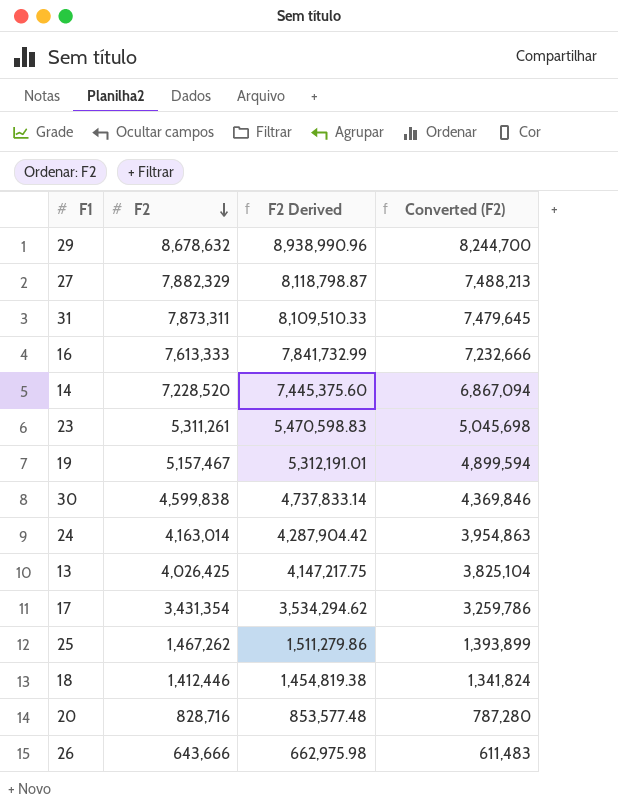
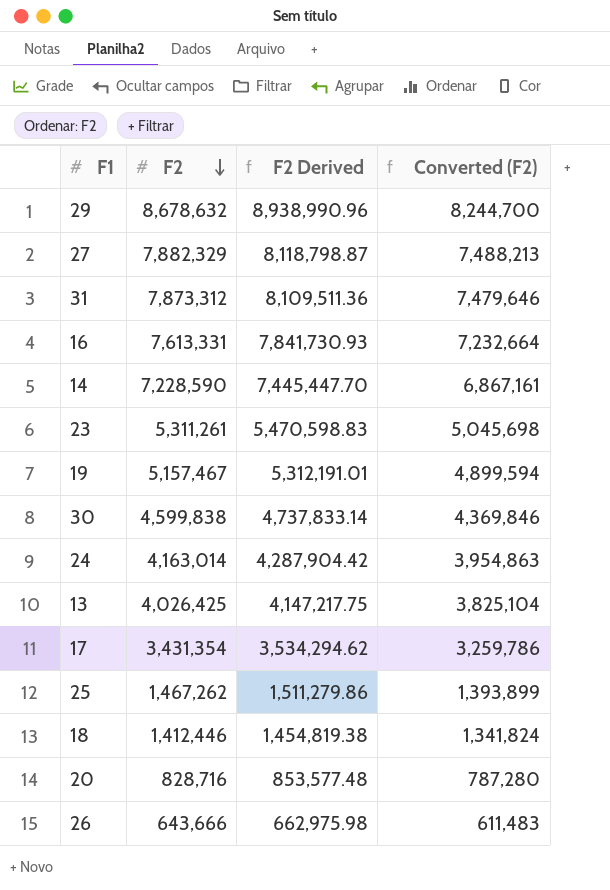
31 | F2: 7,873,311 -> 7,873,312
31 | F2 Derived: 8,109,510.33 -> 8,109,511.36
31 | Converted (F2): 7,479,645 -> 7,479,646
16 | F2: 7,613,333 -> 7,613,331
16 | F2 Derived: 7,841,732.99 -> 7,841,730.93
16 | Converted (F2): 7,232,666 -> 7,232,664
14 | F2: 7,228,520 -> 7,228,590
14 | F2 Derived: 7,445,375.60 -> 7,445,447.70
14 | Converted (F2): 6,867,094 -> 6,867,161

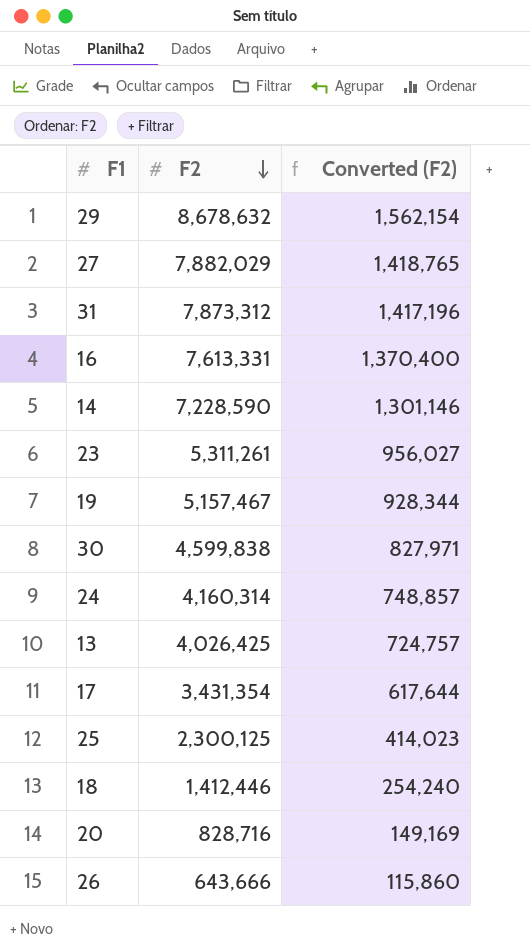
column F2 Derived | formula: [F2] * 1.03 -> none
column Converted (F2) | formula: [F2] * 0.95 -> [F2] * 0.18
27 | F2: 7,882,329 -> 7,882,029
24 | F2: 4,163,014 -> 4,160,314
25 | F2: 1,467,262 -> 2,300,125

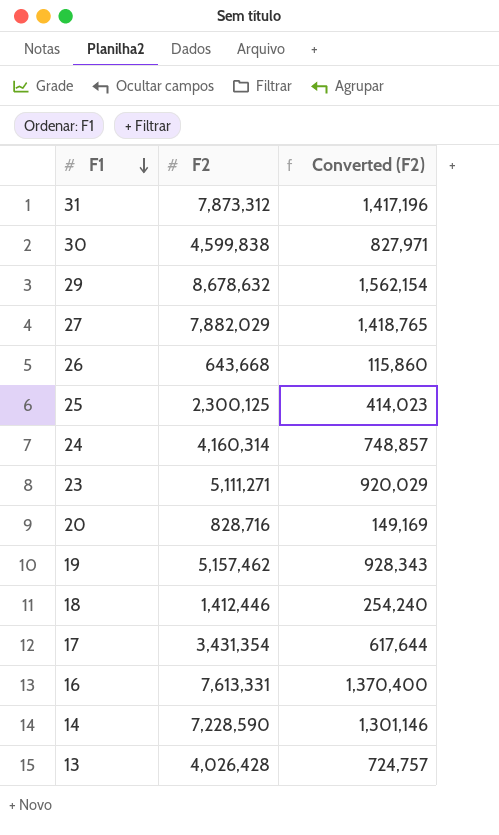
row order: F2 descending -> F1 descending
26 | F2: 643,666 -> 643,668
23 | F2: 5,311,261 -> 5,111,271
23 | Converted (F2): 956,027 -> 920,029
19 | F2: 5,157,467 -> 5,157,462
19 | Converted (F2): 928,344 -> 928,343
13 | F2: 4,026,425 -> 4,026,428

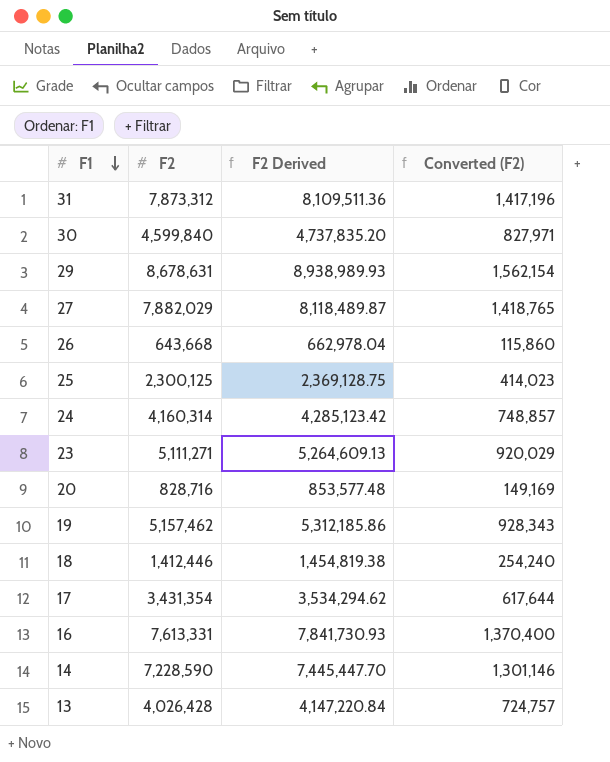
column F2 Derived | formula: none -> [F2] * 1.03
30 | F2: 4,599,838 -> 4,599,840
29 | F2: 8,678,632 -> 8,678,631

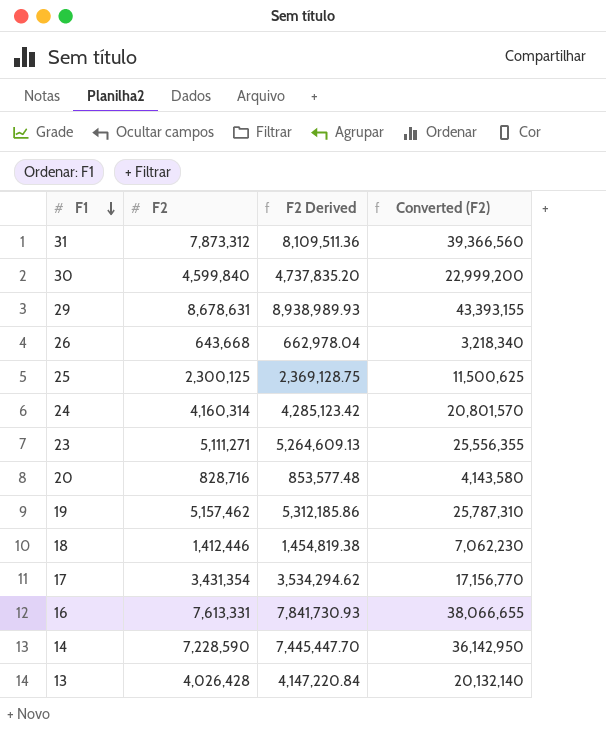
column Converted (F2) | formula: [F2] * 0.18 -> [F2] * 5
row 27: 7,882,029 | 8,118,489.87 | 1,418,765 -> none

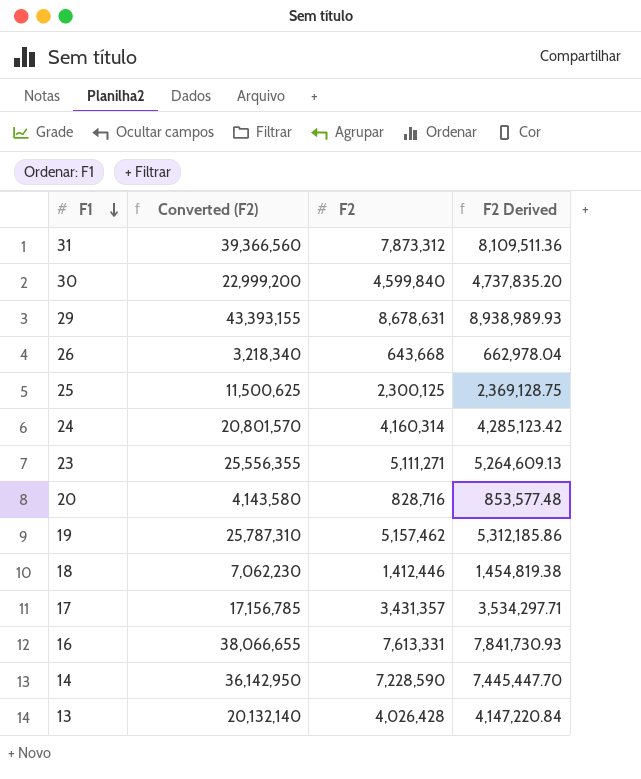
column Converted (F2) | position: 4 -> 2
17 | Converted (F2): 17,156,770 -> 17,156,785
17 | F2: 3,431,354 -> 3,431,357
17 | F2 Derived: 3,534,294.62 -> 3,534,297.71

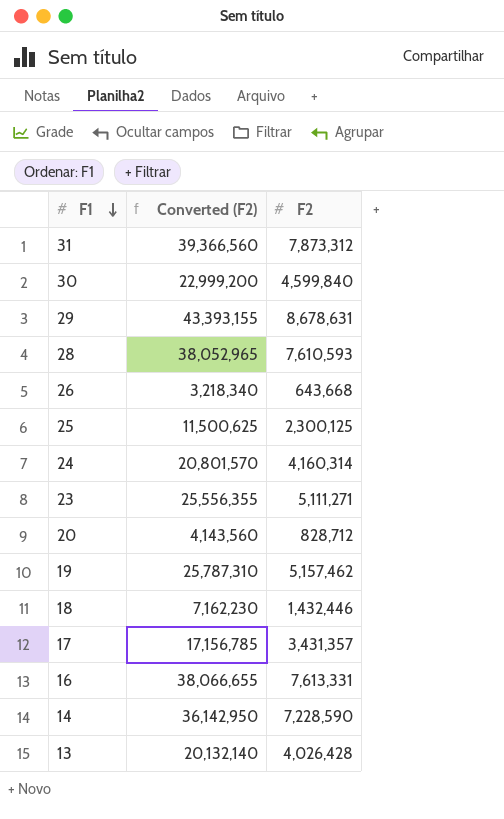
column F2 Derived | formula: [F2] * 1.03 -> none
row 28: none -> 38,052,965 | 7,610,593
20 | Converted (F2): 4,143,580 -> 4,143,560
20 | F2: 828,716 -> 828,712
18 | Converted (F2): 7,062,230 -> 7,162,230
18 | F2: 1,412,446 -> 1,432,446

